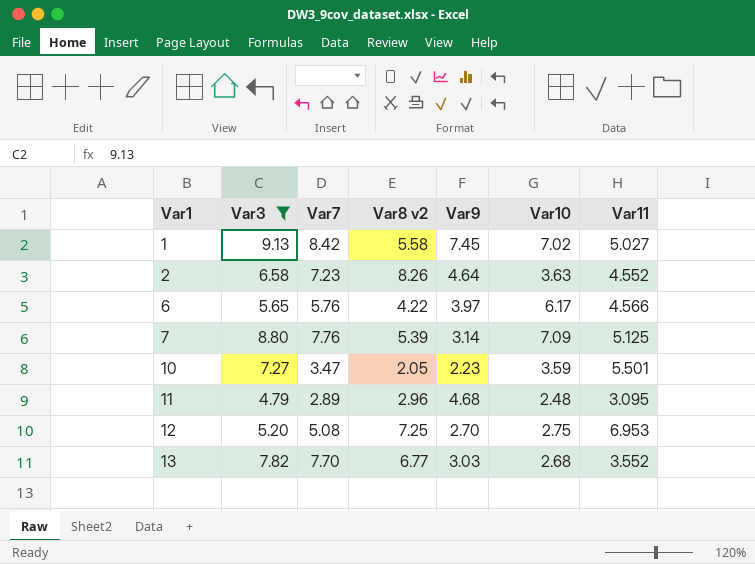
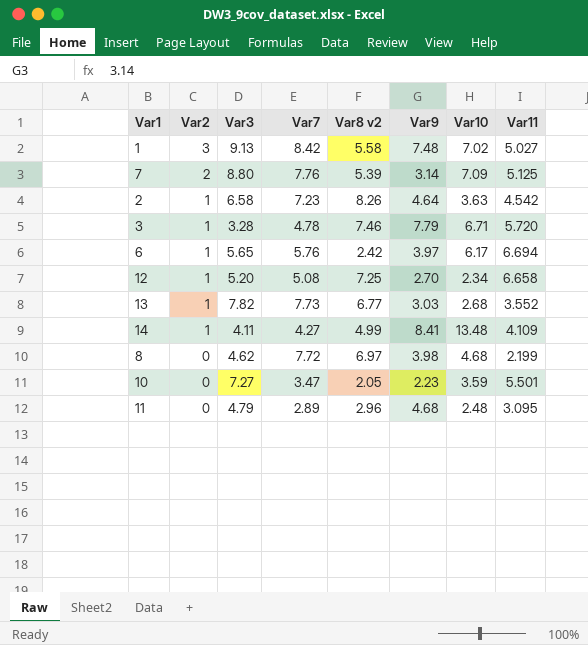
filter: Var3 >= 4.79 -> none
row order: Var1 ascending -> Var2 descending
column Var2 | position: none -> 2
1 | Var9: 7.45 -> 7.48
2 | Var11: 4.552 -> 4.542
6 | Var8 v2: 4.22 -> 2.42
6 | Var11: 4.566 -> 6.694
12 | Var10: 2.75 -> 2.34
12 | Var11: 6.953 -> 6.658
13 | Var7: 7.70 -> 7.73

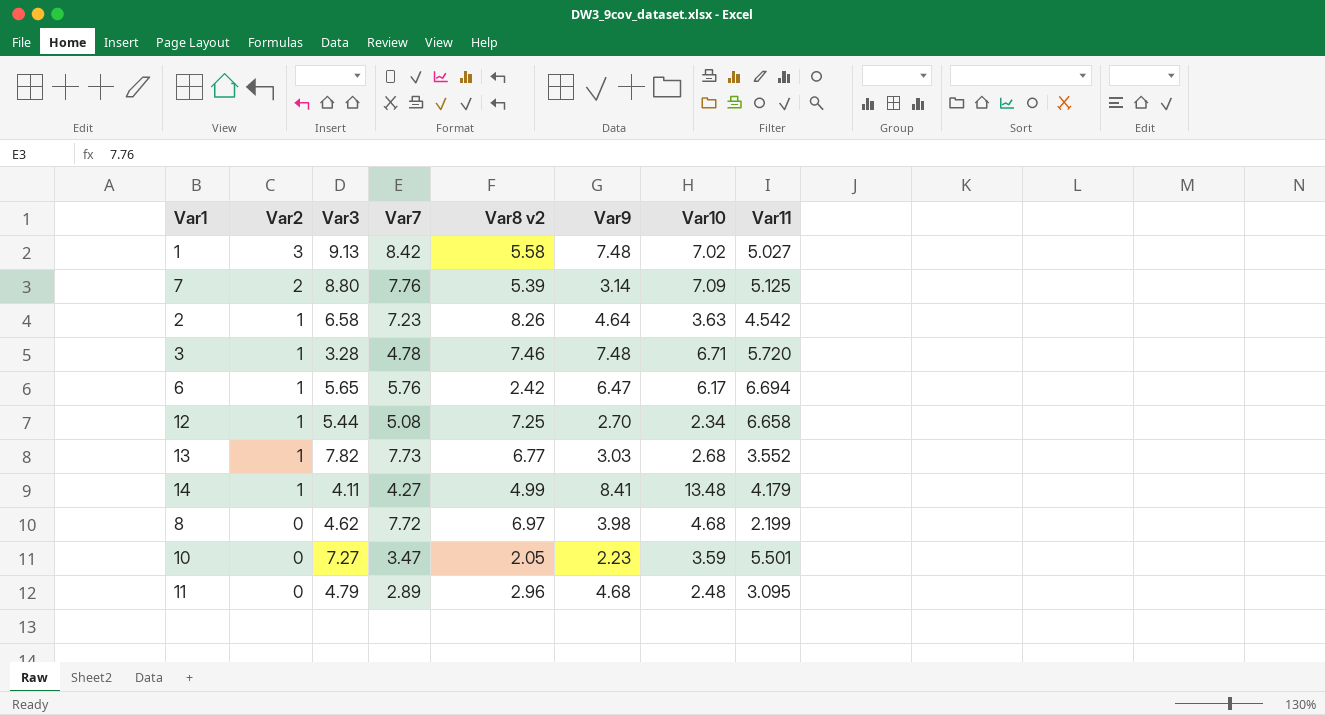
3 | Var9: 7.79 -> 7.48
6 | Var9: 3.97 -> 6.47
12 | Var3: 5.20 -> 5.44
14 | Var11: 4.109 -> 4.179

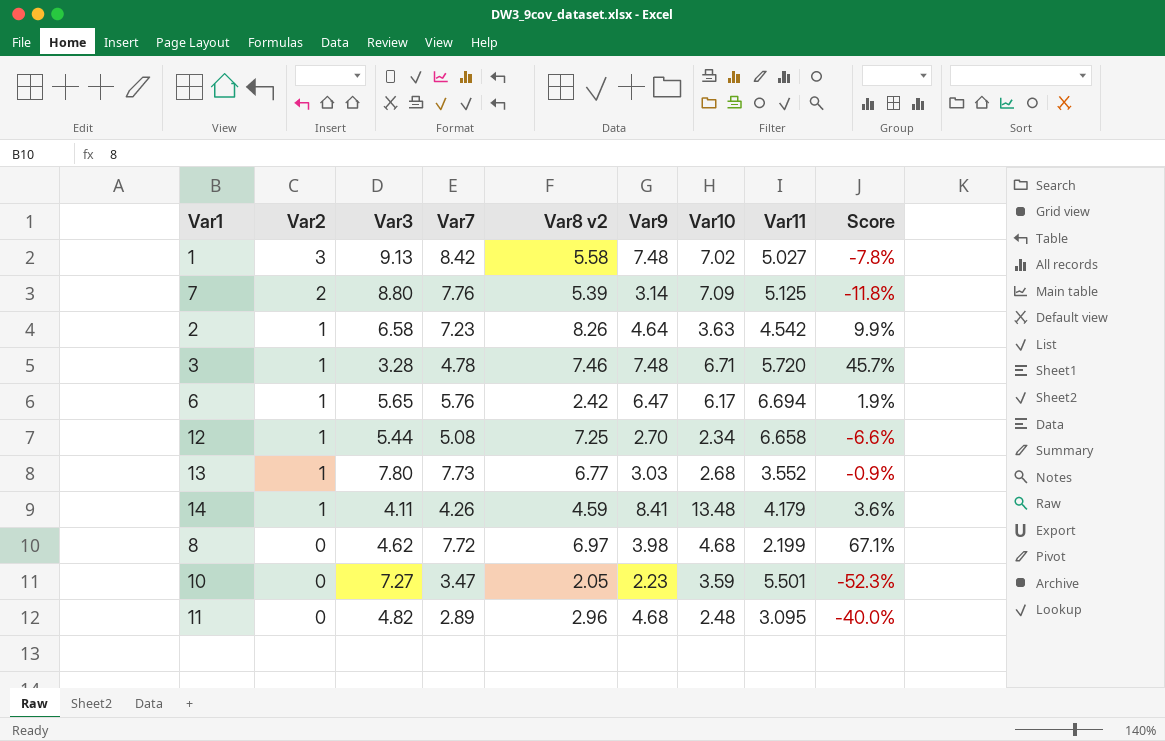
column Score | formula: none -> ([Var7] - [Var3]) / [Var3]
13 | Var3: 7.82 -> 7.80
14 | Var7: 4.27 -> 4.26
14 | Var8 v2: 4.99 -> 4.59
11 | Var3: 4.79 -> 4.82

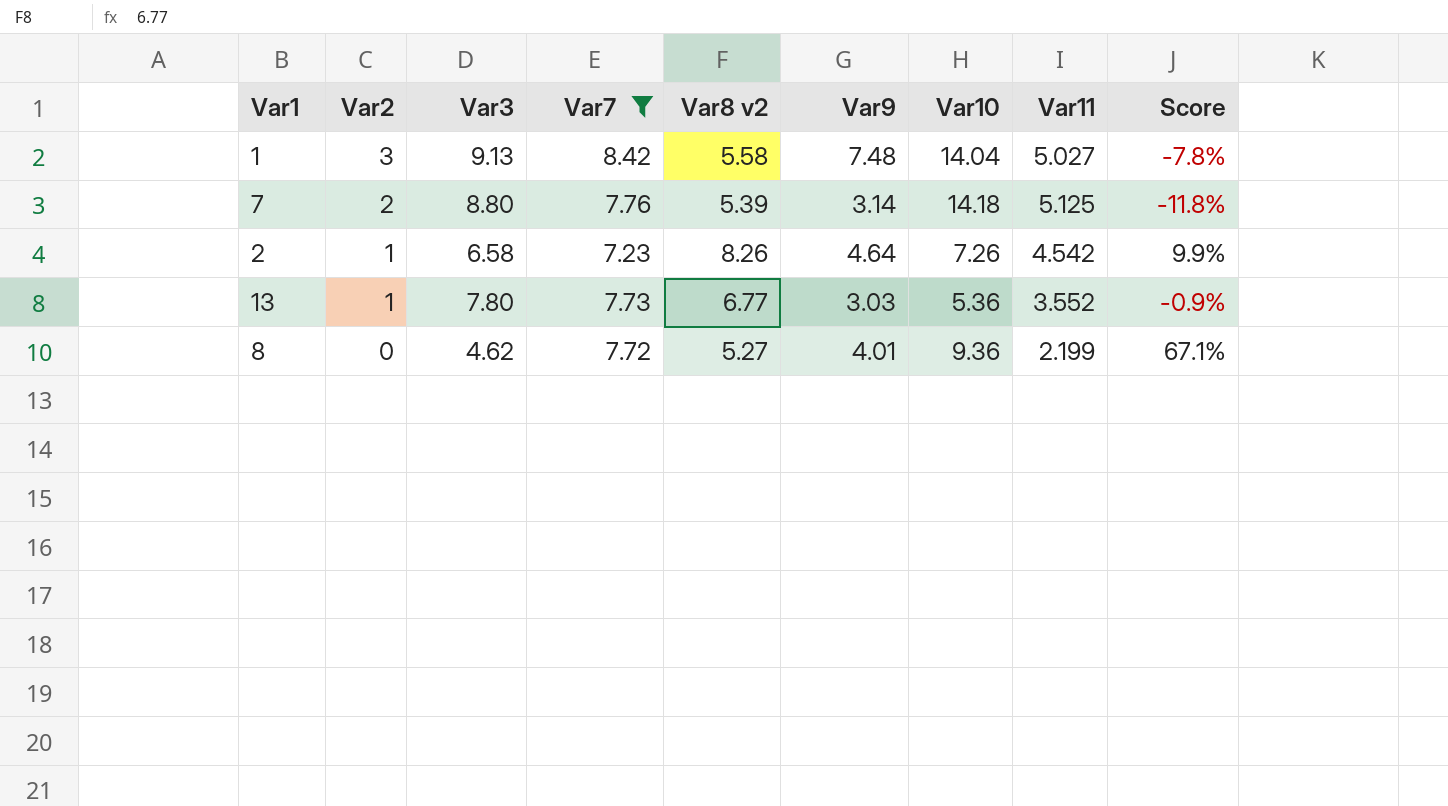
filter: none -> Var7 >= 7.23
1 | Var10: 7.02 -> 14.04
7 | Var10: 7.09 -> 14.18
2 | Var10: 3.63 -> 7.26
13 | Var10: 2.68 -> 5.36
8 | Var8 v2: 6.97 -> 5.27
8 | Var9: 3.98 -> 4.01
8 | Var10: 4.68 -> 9.36

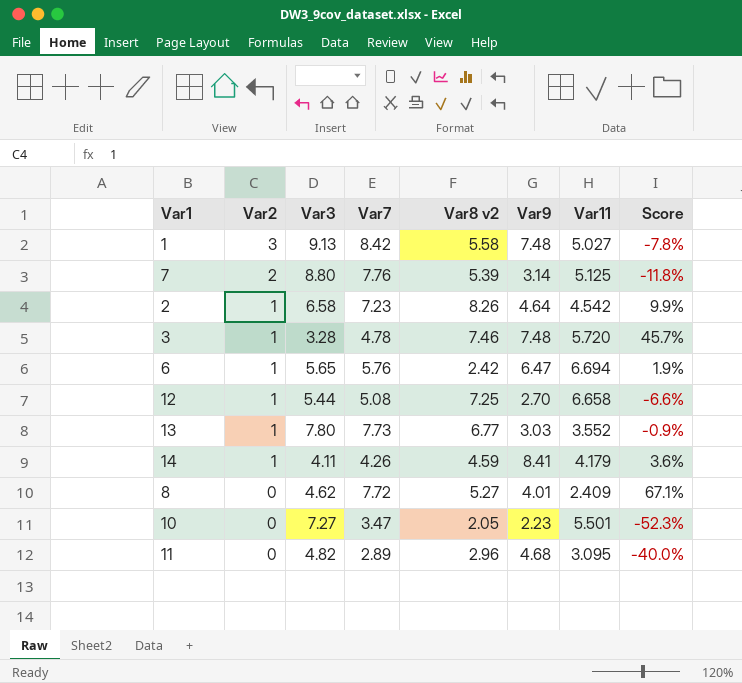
filter: Var7 >= 7.23 -> none
column Var10 | position: 7 -> none
8 | Var11: 2.199 -> 2.409

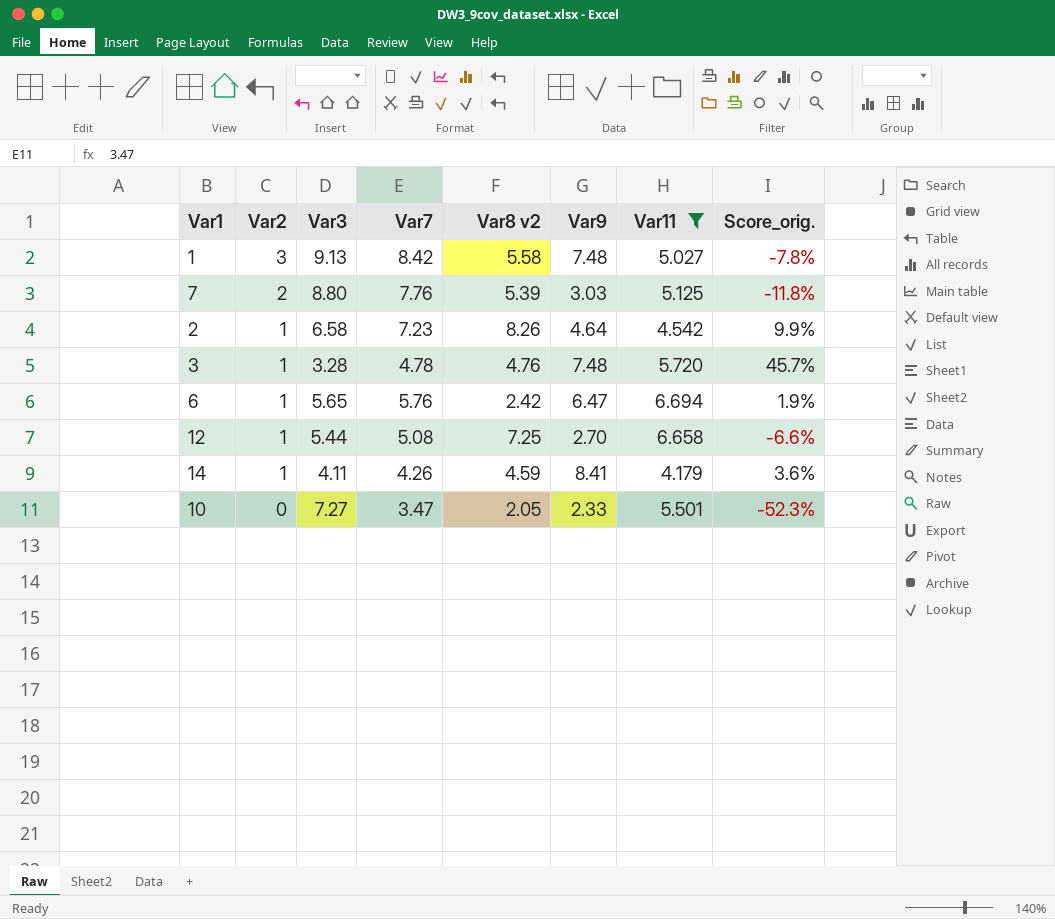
filter: none -> Var11 >= 4.179
column name: Score -> Score_orig.
7 | Var9: 3.14 -> 3.03
3 | Var8 v2: 7.46 -> 4.76
10 | Var9: 2.23 -> 2.33

